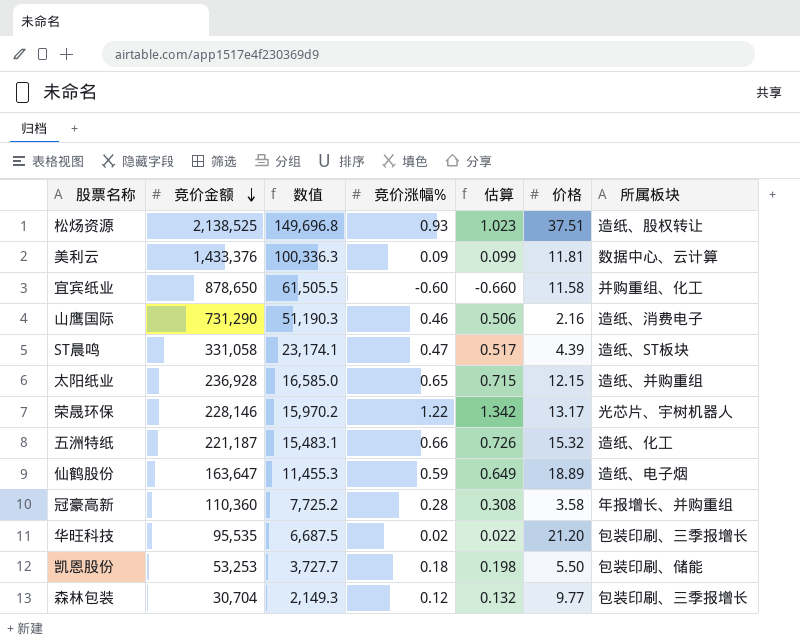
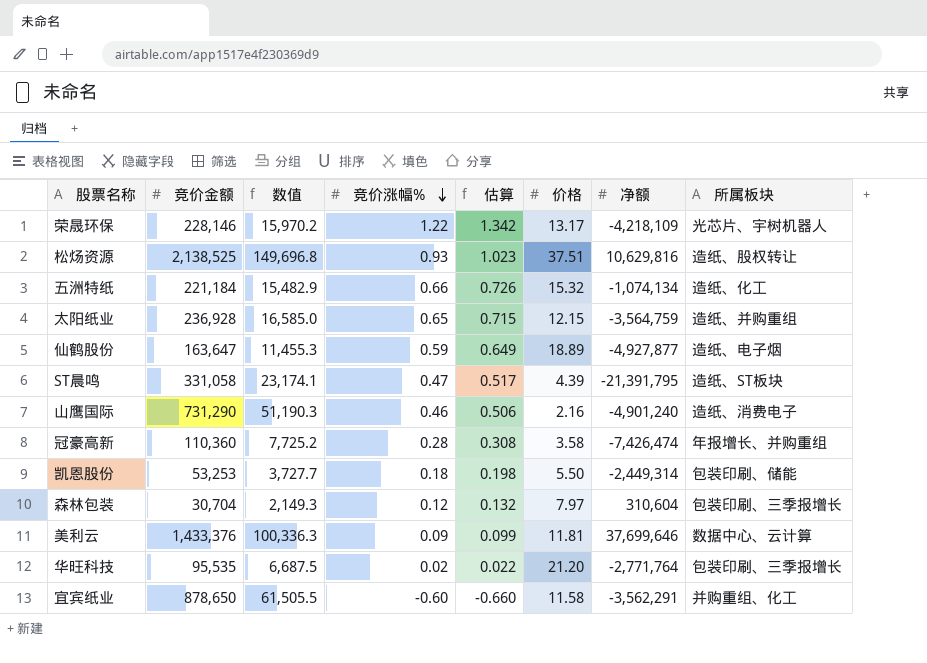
row order: 竞价金额 descending -> 竞价涨幅% descending
column 净额 | position: none -> 7
五洲特纸 | 竞价金额: 221,187 -> 221,184
五洲特纸 | 数值: 15,483.1 -> 15,482.9
森林包装 | 价格: 9.77 -> 7.97

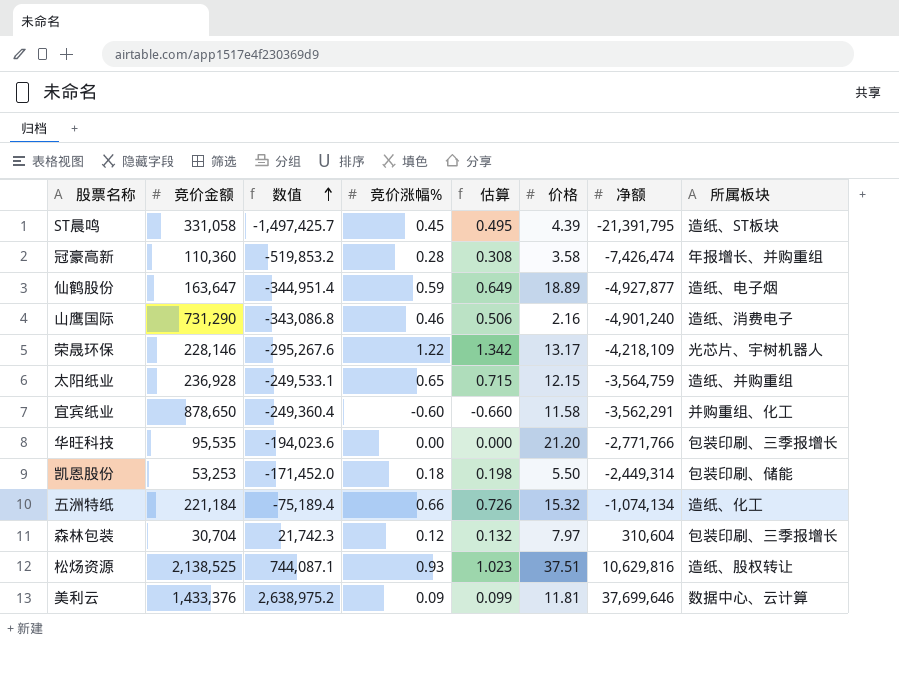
row order: 竞价涨幅% descending -> 数值 ascending
column 数值 | formula: [竞价金额] * 0.07 -> [净额] * 0.07
ST晨鸣 | 竞价涨幅%: 0.47 -> 0.45
ST晨鸣 | 估算: 0.517 -> 0.495
华旺科技 | 竞价涨幅%: 0.02 -> 0.00
华旺科技 | 估算: 0.022 -> 0.000
华旺科技 | 净额: -2,771,764 -> -2,771,766

